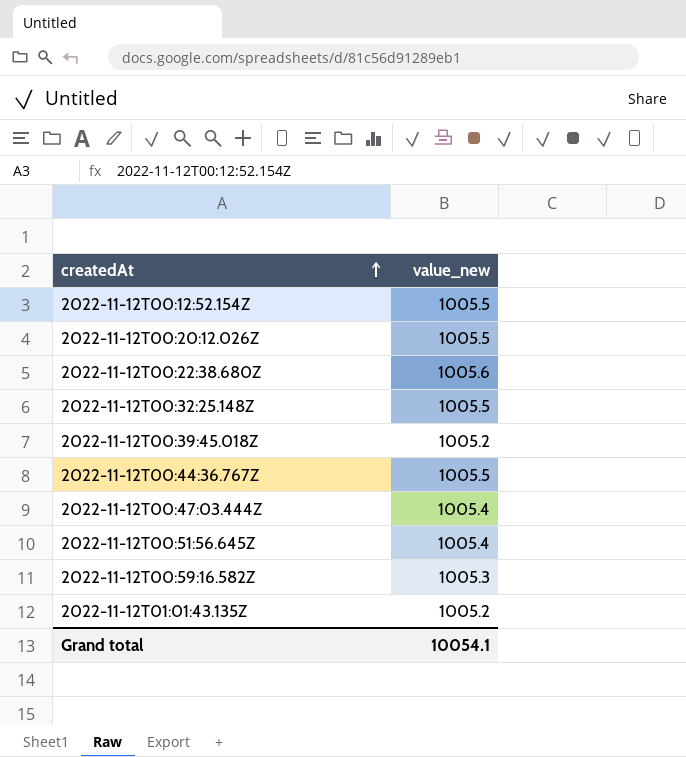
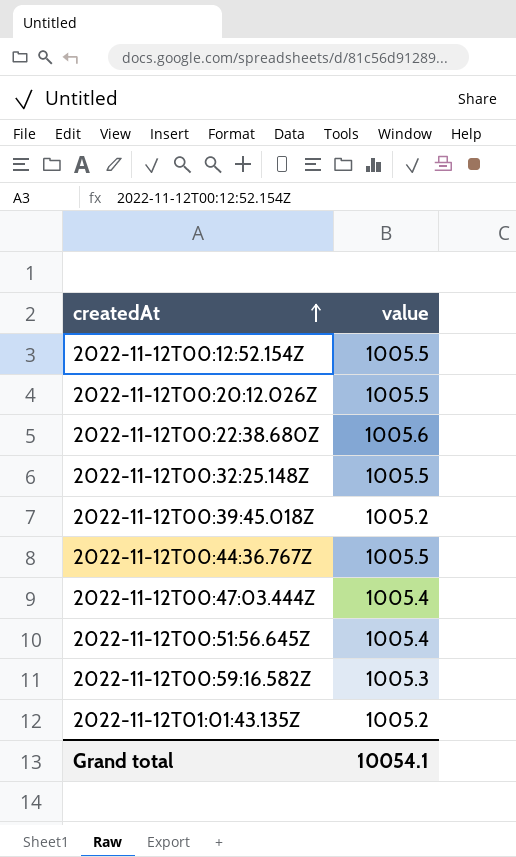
column name: value_new -> value

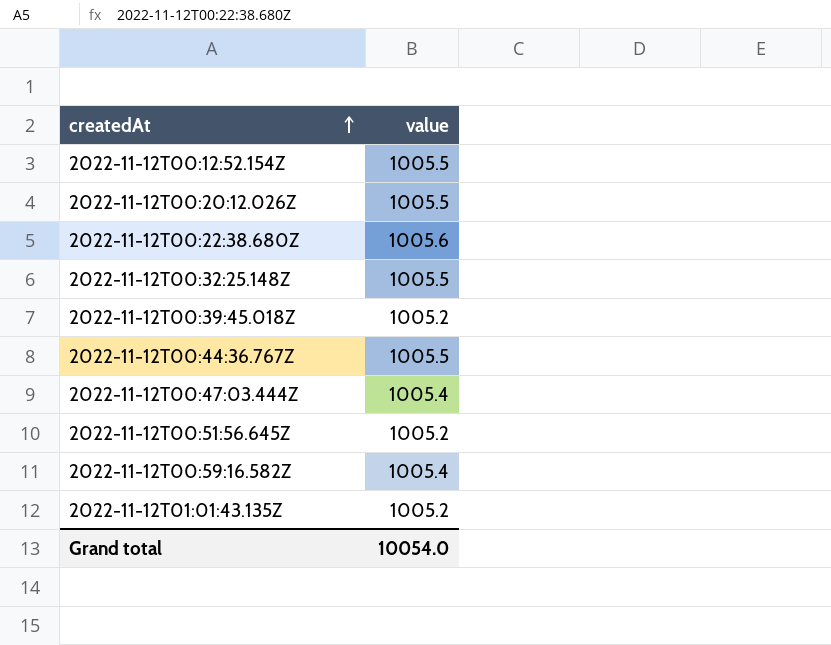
2022-11-12T00:51:56.645Z | value: 1005.4 -> 1005.2
2022-11-12T00:59:16.582Z | value: 1005.3 -> 1005.4
Grand total | value: 10054.1 -> 10054.0

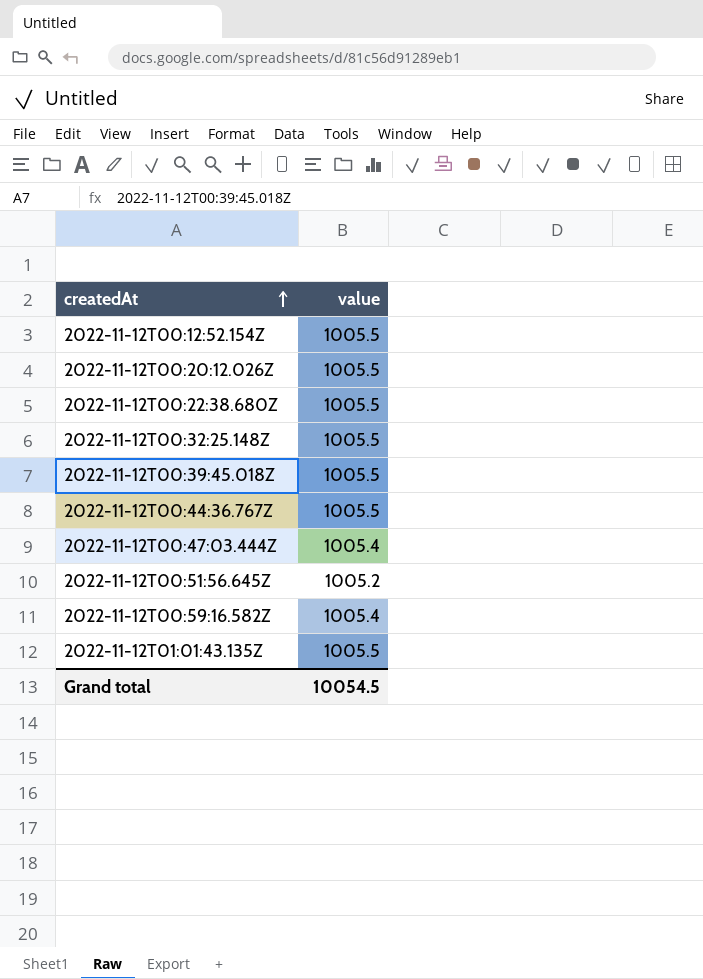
2022-11-12T00:22:38.680Z | value: 1005.6 -> 1005.5
2022-11-12T00:39:45.018Z | value: 1005.2 -> 1005.5
2022-11-12T01:01:43.135Z | value: 1005.2 -> 1005.5
Grand total | value: 10054.0 -> 10054.5

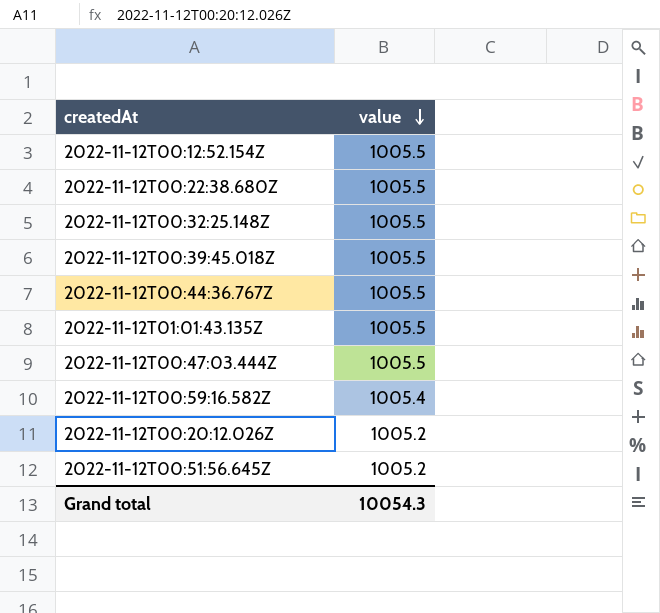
row order: createdAt ascending -> value descending
2022-11-12T00:47:03.444Z | value: 1005.4 -> 1005.5
2022-11-12T00:20:12.026Z | value: 1005.5 -> 1005.2
Grand total | value: 10054.5 -> 10054.3

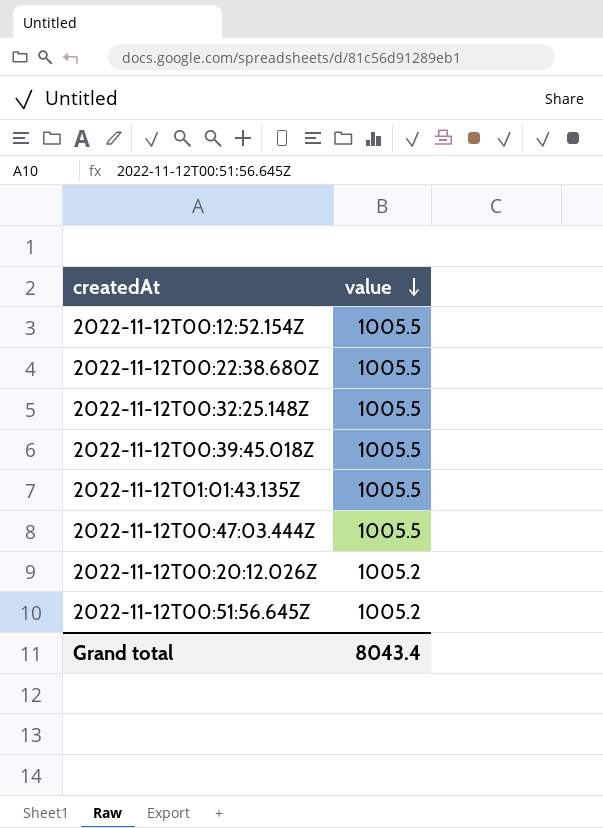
row 2022-11-12T00:44:36.767Z: 1005.5 -> none
row 2022-11-12T00:59:16.582Z: 1005.4 -> none
Grand total | value: 10054.3 -> 8043.4

